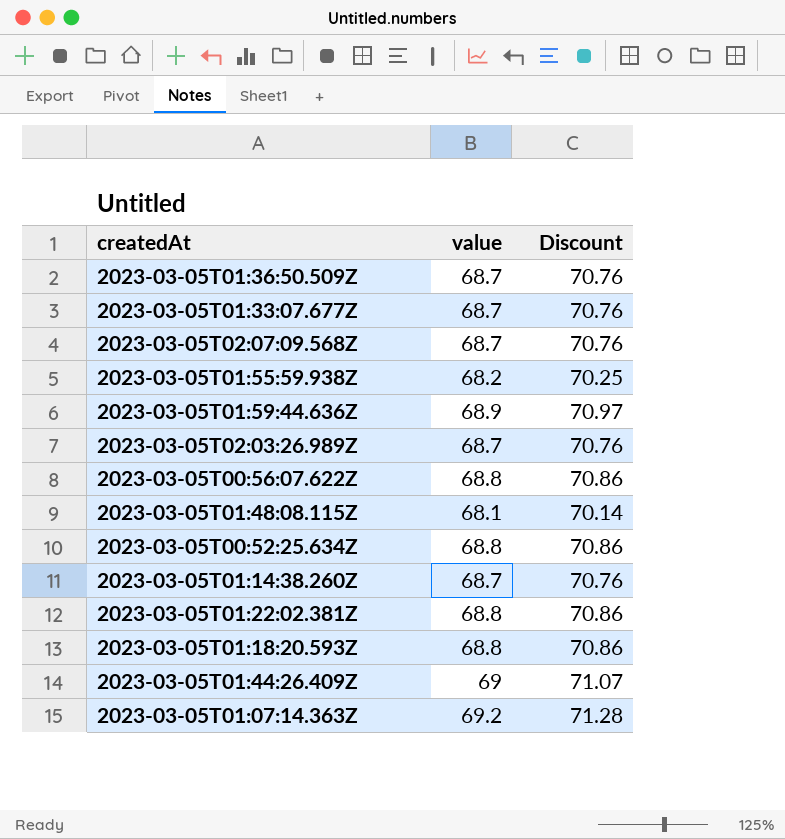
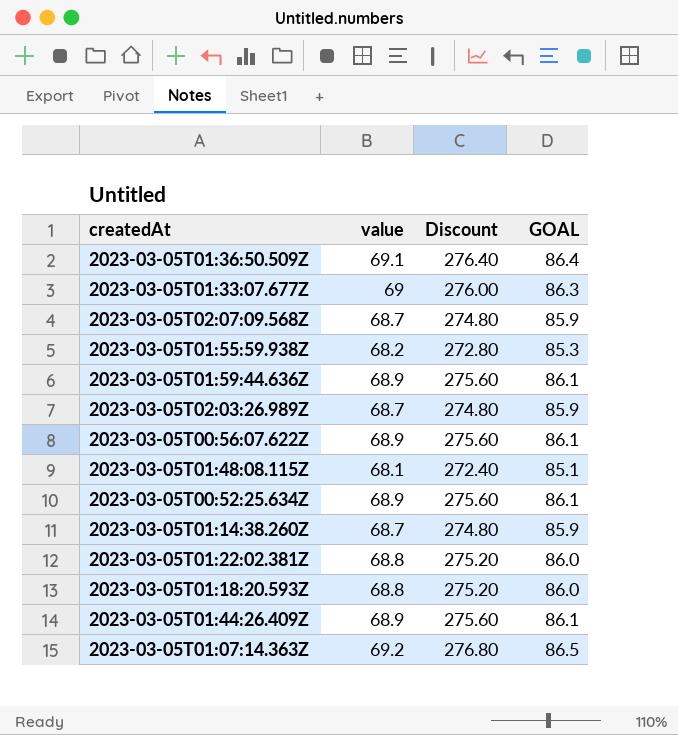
column Discount | formula: [value] * 1.03 -> [value] * 4
column GOAL | formula: none -> [value] * 1.25
2023-03-05T01:36:50.509Z | value: 68.7 -> 69.1
2023-03-05T01:33:07.677Z | value: 68.7 -> 69
2023-03-05T00:56:07.622Z | value: 68.8 -> 68.9
2023-03-05T00:52:25.634Z | value: 68.8 -> 68.9
2023-03-05T01:44:26.409Z | value: 69 -> 68.9

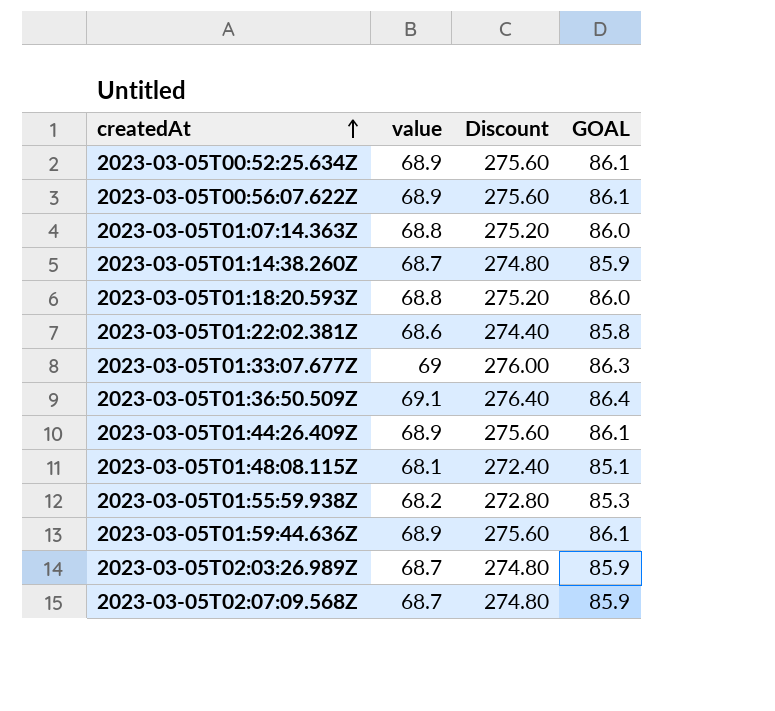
row order: none -> createdAt ascending
2023-03-05T01:07:14.363Z | value: 69.2 -> 68.8
2023-03-05T01:07:14.363Z | Discount: 276.80 -> 275.20
2023-03-05T01:07:14.363Z | GOAL: 86.5 -> 86.0
2023-03-05T01:22:02.381Z | value: 68.8 -> 68.6
2023-03-05T01:22:02.381Z | Discount: 275.20 -> 274.40
2023-03-05T01:22:02.381Z | GOAL: 86.0 -> 85.8

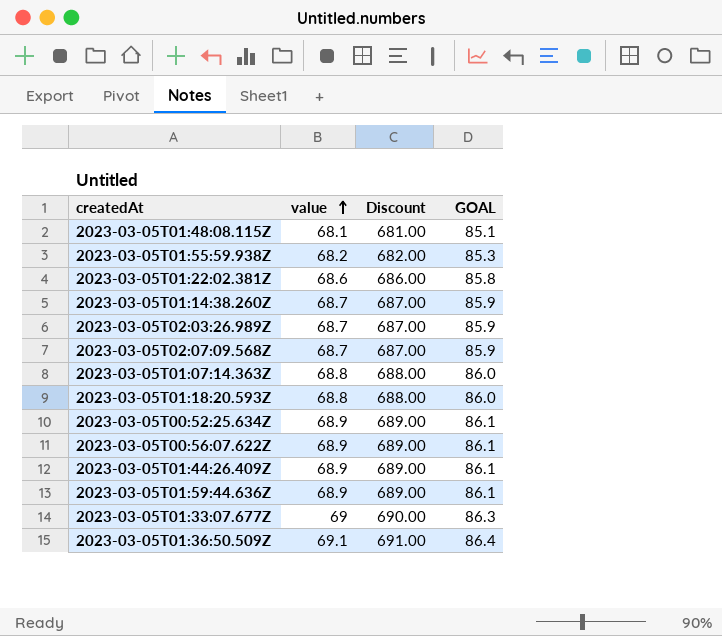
row order: createdAt ascending -> value ascending
column Discount | formula: [value] * 4 -> [value] * 10

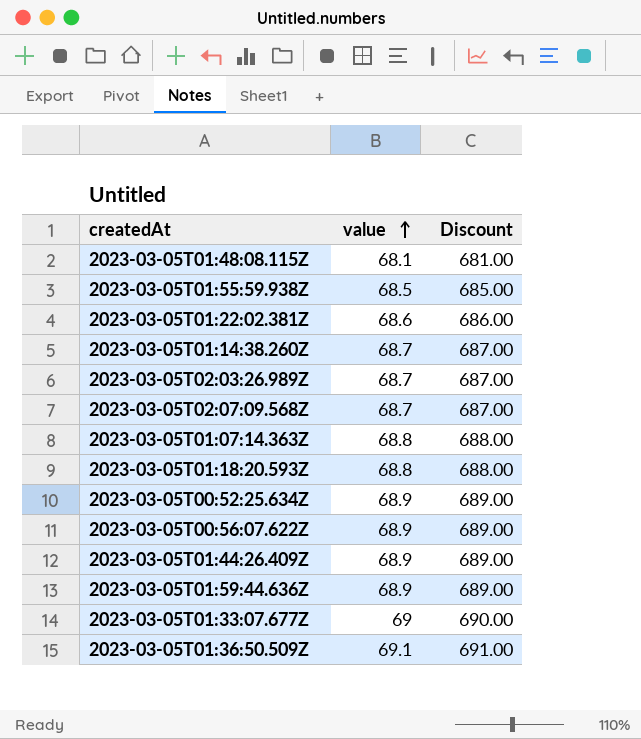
column GOAL | formula: [value] * 1.25 -> none
2023-03-05T01:55:59.938Z | value: 68.2 -> 68.5
2023-03-05T01:55:59.938Z | Discount: 682.00 -> 685.00

